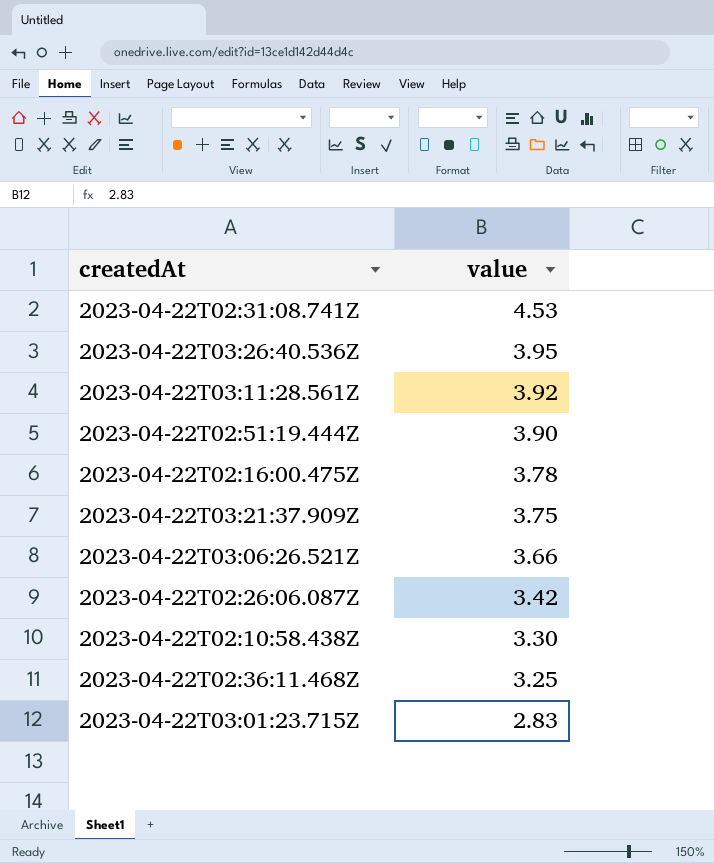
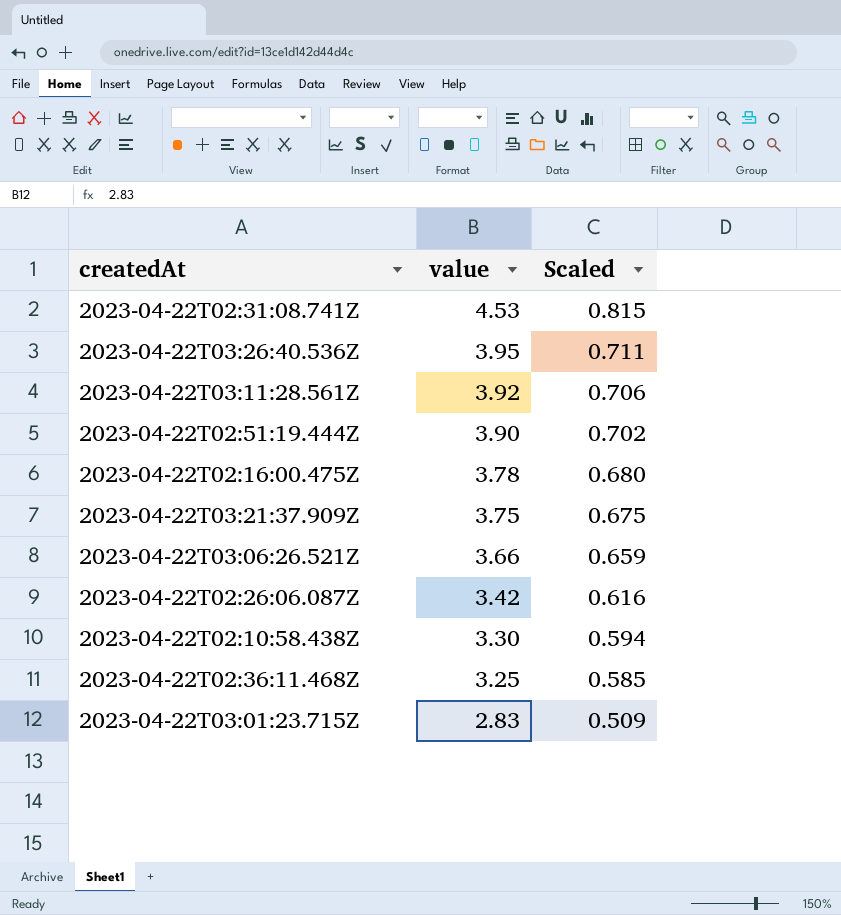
column Scaled | formula: none -> [value] * 0.18

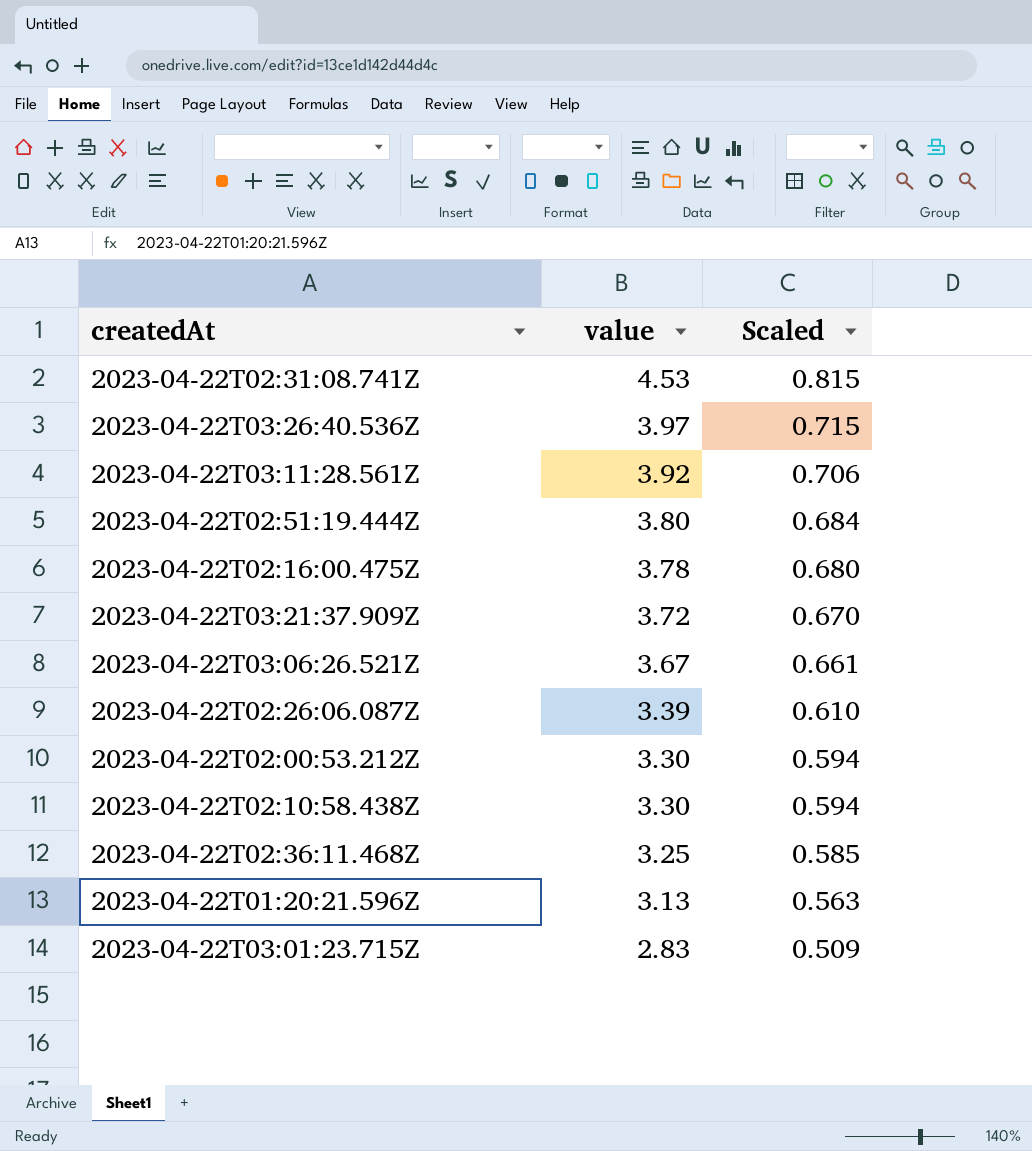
2023-04-22T03:26:40.536Z | value: 3.95 -> 3.97
2023-04-22T03:26:40.536Z | Scaled: 0.711 -> 0.715
2023-04-22T02:51:19.444Z | value: 3.90 -> 3.80
2023-04-22T02:51:19.444Z | Scaled: 0.702 -> 0.684
2023-04-22T03:21:37.909Z | value: 3.75 -> 3.72
2023-04-22T03:21:37.909Z | Scaled: 0.675 -> 0.670
2023-04-22T03:06:26.521Z | value: 3.66 -> 3.67
2023-04-22T03:06:26.521Z | Scaled: 0.659 -> 0.661
2023-04-22T02:26:06.087Z | value: 3.42 -> 3.39
2023-04-22T02:26:06.087Z | Scaled: 0.616 -> 0.610
row 2023-04-22T02:00:53.212Z: none -> 3.30 | 0.594
row 2023-04-22T01:20:21.596Z: none -> 3.13 | 0.563

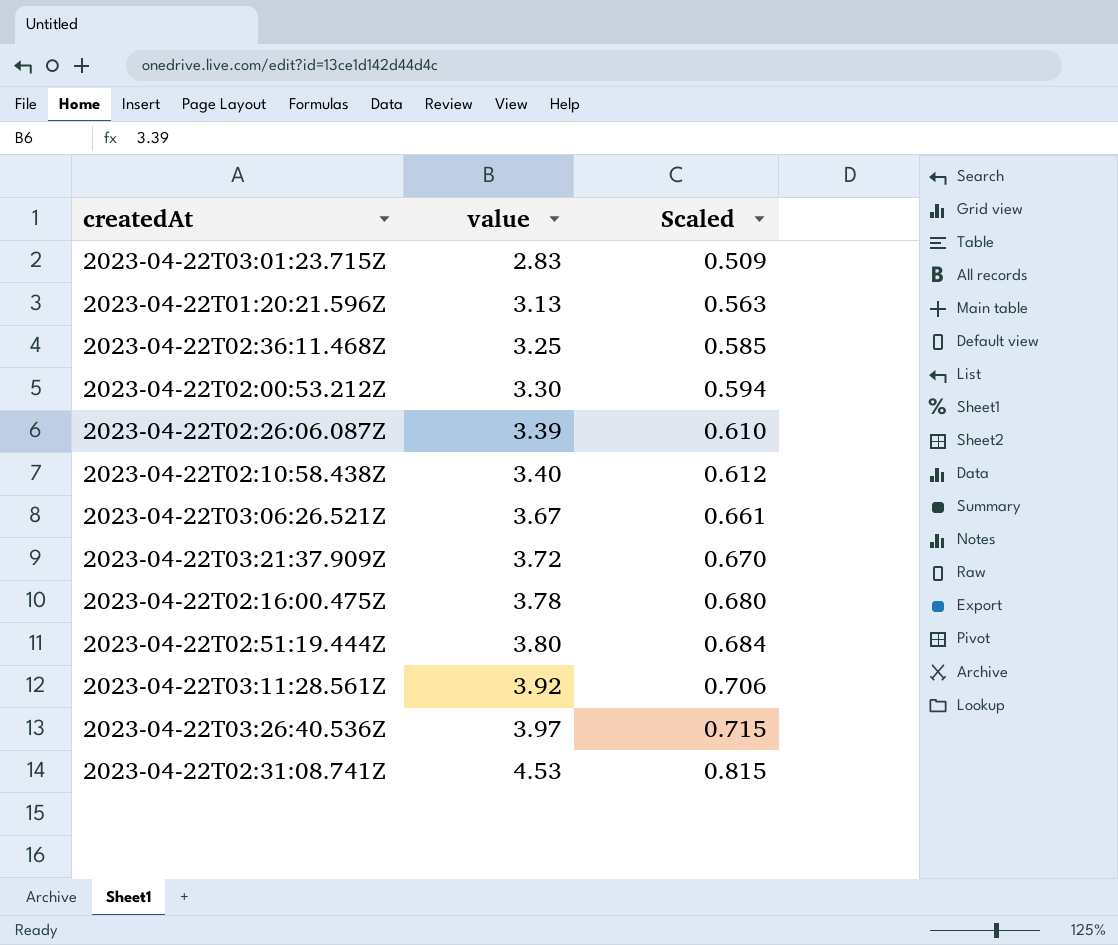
row order: value descending -> value ascending
2023-04-22T02:10:58.438Z | value: 3.30 -> 3.40
2023-04-22T02:10:58.438Z | Scaled: 0.594 -> 0.612

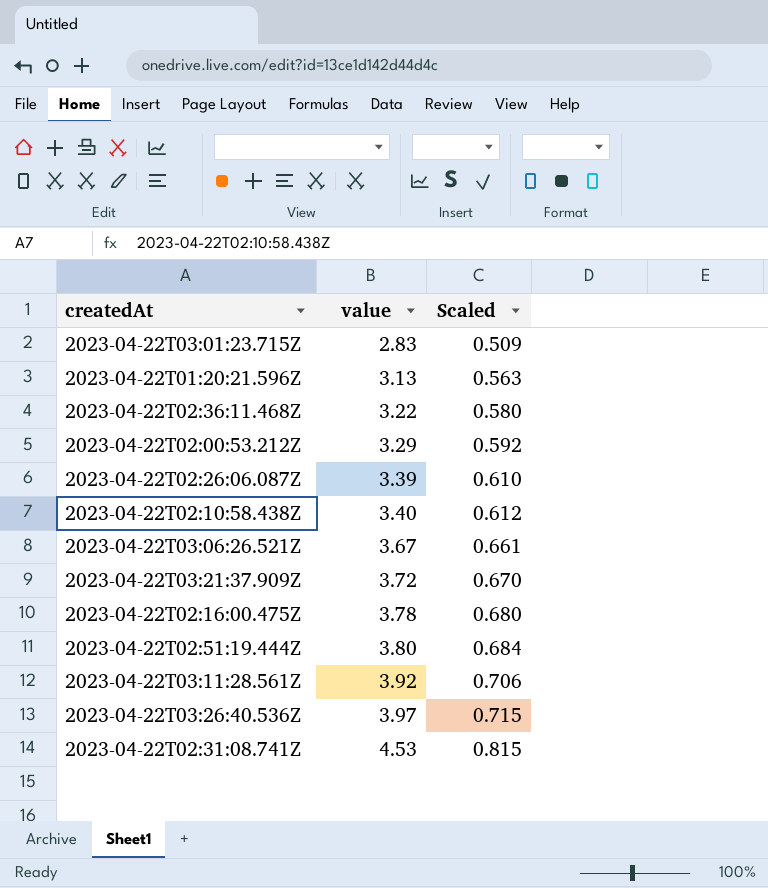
2023-04-22T02:36:11.468Z | value: 3.25 -> 3.22
2023-04-22T02:36:11.468Z | Scaled: 0.585 -> 0.580
2023-04-22T02:00:53.212Z | value: 3.30 -> 3.29
2023-04-22T02:00:53.212Z | Scaled: 0.594 -> 0.592

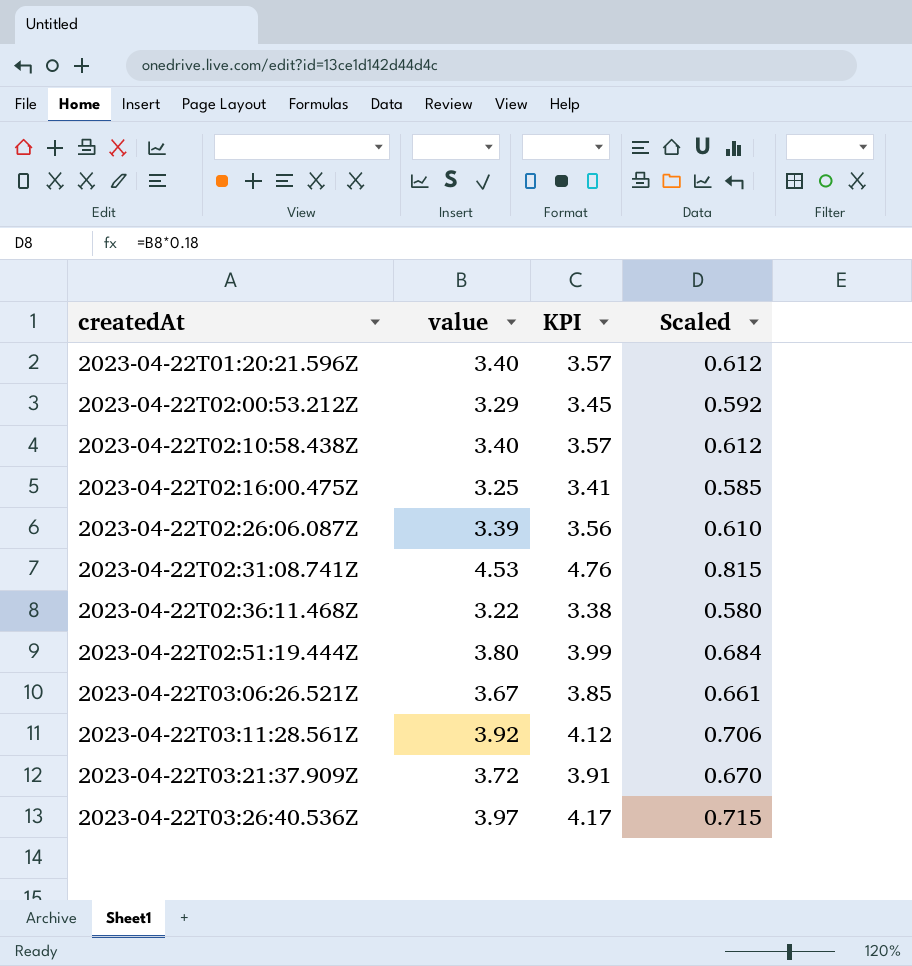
row order: value ascending -> createdAt ascending
column KPI | formula: none -> [value] * 1.05
row 2023-04-22T03:01:23.715Z: 2.83 | 0.509 -> none
2023-04-22T01:20:21.596Z | value: 3.13 -> 3.40
2023-04-22T01:20:21.596Z | Scaled: 0.563 -> 0.612
2023-04-22T02:16:00.475Z | value: 3.78 -> 3.25
2023-04-22T02:16:00.475Z | Scaled: 0.680 -> 0.585

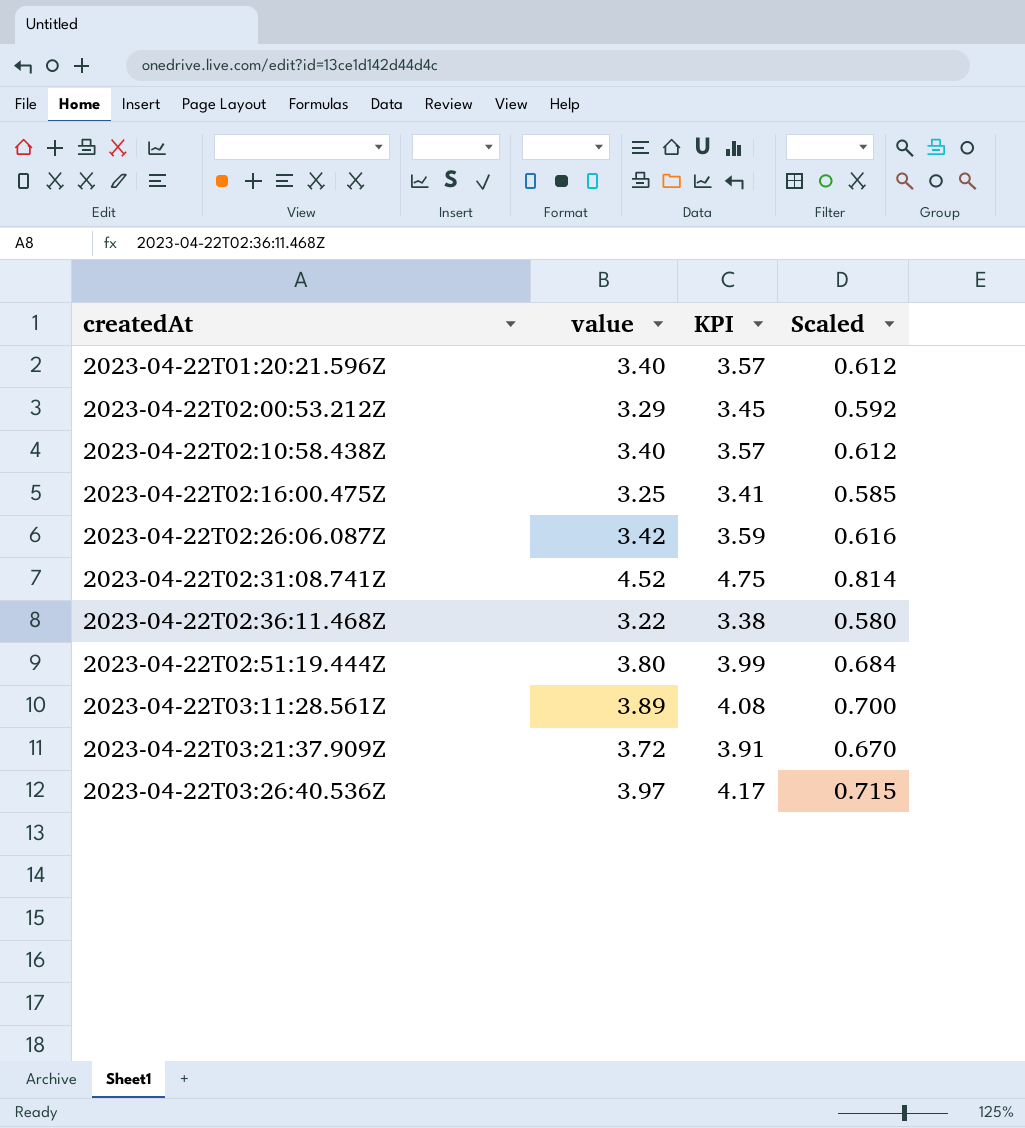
row 2023-04-22T03:06:26.521Z: 3.67 | 3.85 | 0.661 -> none
2023-04-22T02:26:06.087Z | value: 3.39 -> 3.42
2023-04-22T02:26:06.087Z | KPI: 3.56 -> 3.59
2023-04-22T02:26:06.087Z | Scaled: 0.610 -> 0.616
2023-04-22T02:31:08.741Z | value: 4.53 -> 4.52
2023-04-22T02:31:08.741Z | KPI: 4.76 -> 4.75
2023-04-22T02:31:08.741Z | Scaled: 0.815 -> 0.814
2023-04-22T03:11:28.561Z | value: 3.92 -> 3.89
2023-04-22T03:11:28.561Z | KPI: 4.12 -> 4.08
2023-04-22T03:11:28.561Z | Scaled: 0.706 -> 0.700

